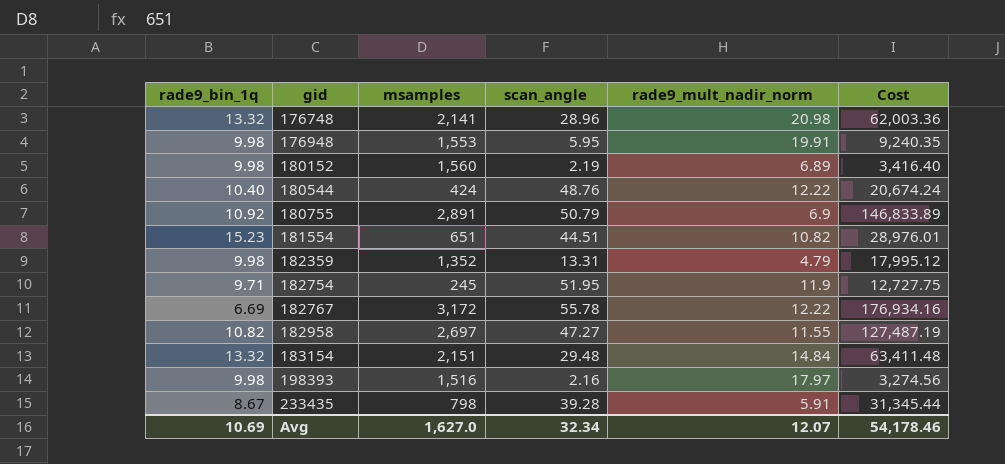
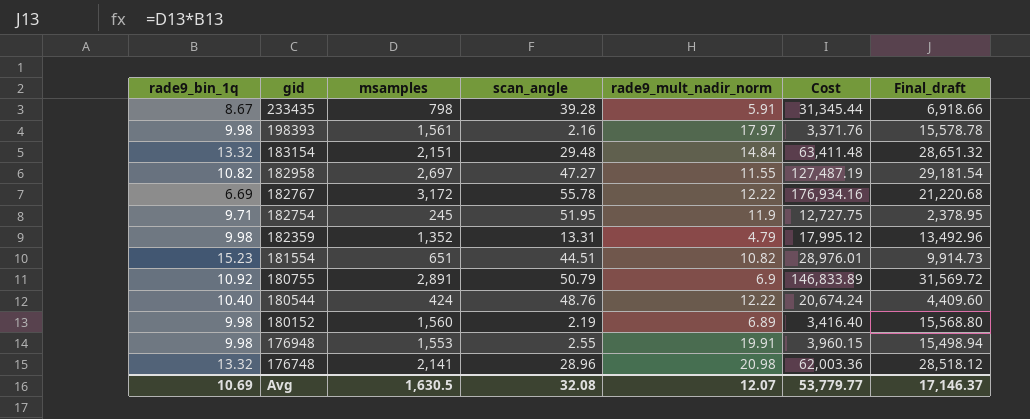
row order: gid ascending -> gid descending
column Final_draft | formula: none -> [rade9_bin_1q] * [msamples]
198393 | msamples: 1,516 -> 1,561
198393 | Cost: 3,274.56 -> 3,371.76
176948 | scan_angle: 5.95 -> 2.55
176948 | Cost: 9,240.35 -> 3,960.15
Avg | msamples: 1,627.0 -> 1,630.5
Avg | scan_angle: 32.34 -> 32.08
Avg | Cost: 54,178.46 -> 53,779.77

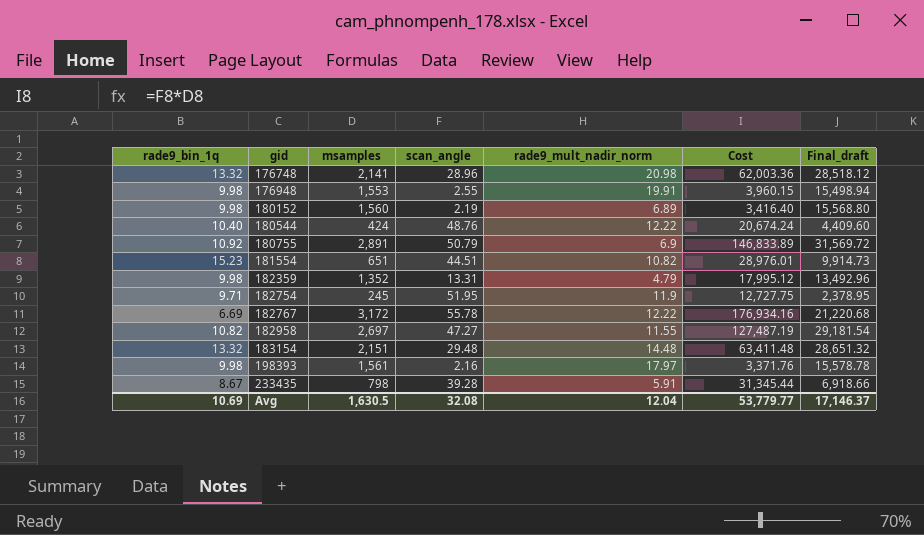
row order: gid descending -> gid ascending
183154 | rade9_mult_nadir_norm: 14.84 -> 14.48
Avg | rade9_mult_nadir_norm: 12.07 -> 12.04

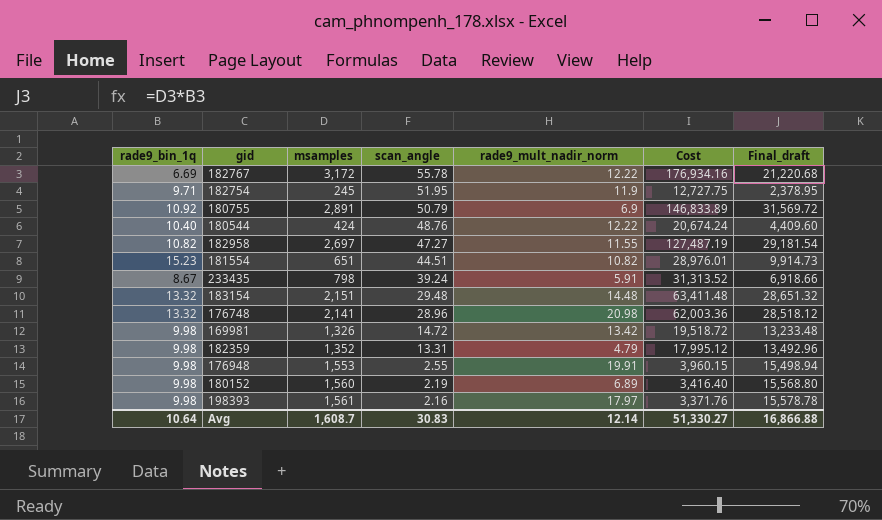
row order: gid ascending -> scan_angle descending
233435 | scan_angle: 39.28 -> 39.24
233435 | Cost: 31,345.44 -> 31,313.52
row 169981: none -> 9.98 | 1,326 | 14.72 | 13.42 | 19,518.72 | 13,233.48
Avg | rade9_bin_1q: 10.69 -> 10.64
Avg | msamples: 1,630.5 -> 1,608.7
Avg | scan_angle: 32.08 -> 30.83
Avg | rade9_mult_nadir_norm: 12.04 -> 12.14
Avg | Cost: 53,779.77 -> 51,330.27
Avg | Final_draft: 17,146.37 -> 16,866.88

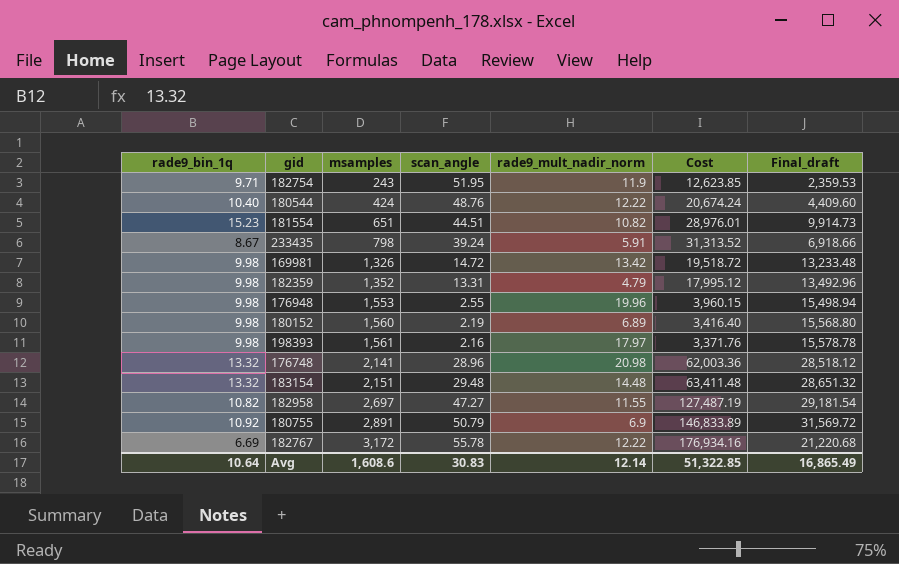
row order: scan_angle descending -> msamples ascending
182754 | msamples: 245 -> 243
182754 | Cost: 12,727.75 -> 12,623.85
182754 | Final_draft: 2,378.95 -> 2,359.53
176948 | rade9_mult_nadir_norm: 19.91 -> 19.96
Avg | msamples: 1,608.7 -> 1,608.6
Avg | Cost: 51,330.27 -> 51,322.85
Avg | Final_draft: 16,866.88 -> 16,865.49

